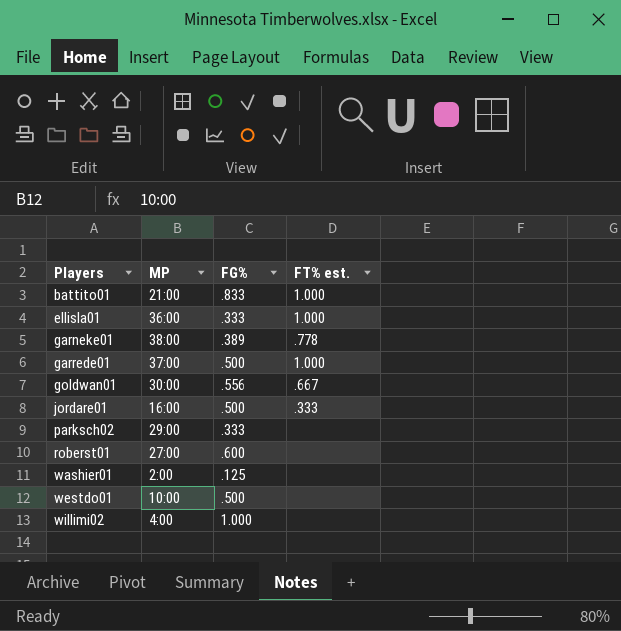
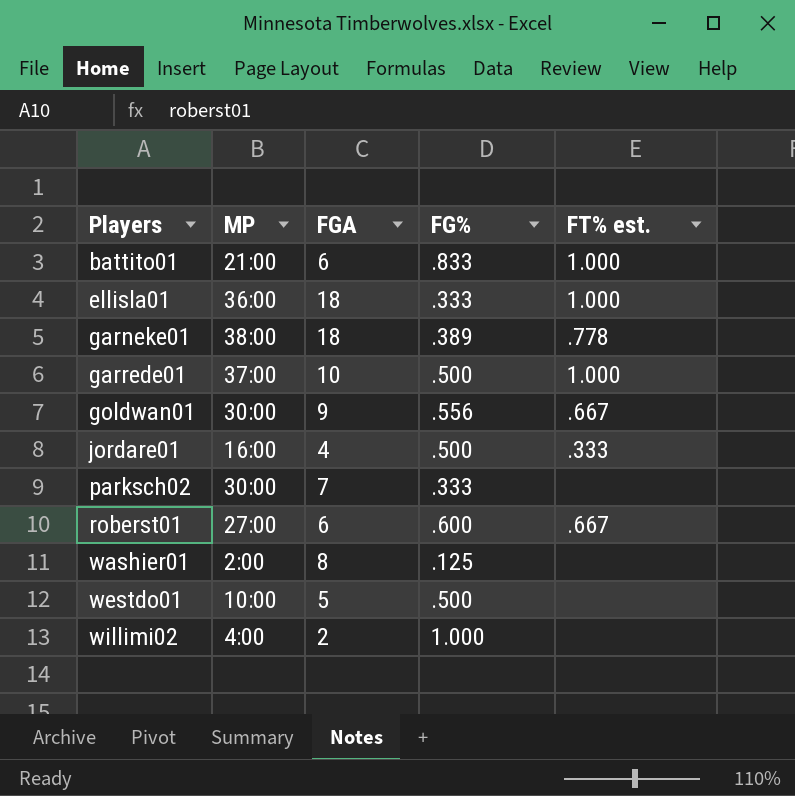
column FGA | position: none -> 3
parksch02 | MP: 29:00 -> 30:00
roberst01 | FT% est.: none -> .667

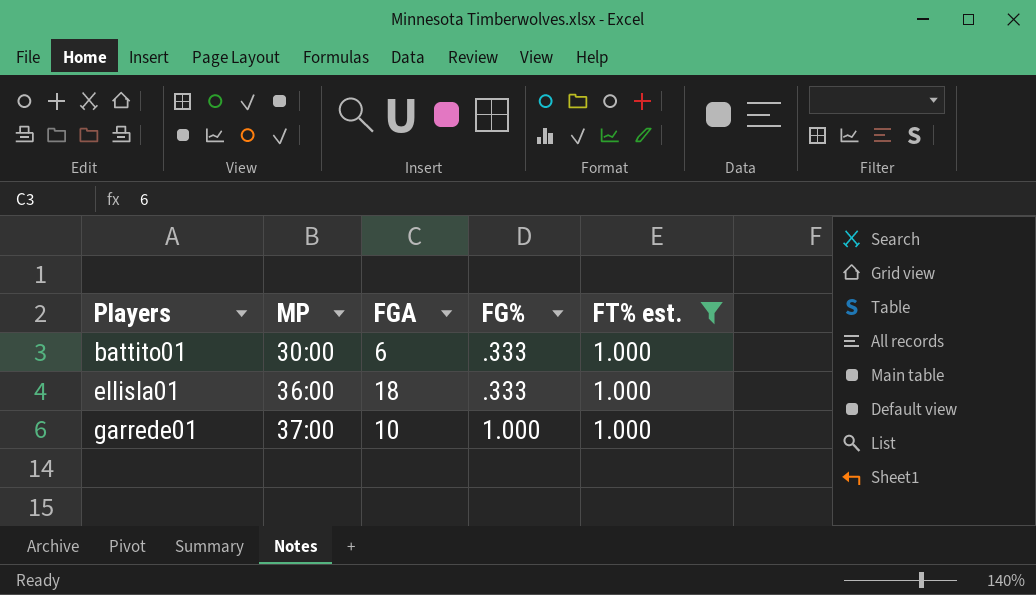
filter: none -> FT% est. = 1.000
battito01 | MP: 21:00 -> 30:00
battito01 | FG%: .833 -> .333
garrede01 | FG%: .500 -> 1.000

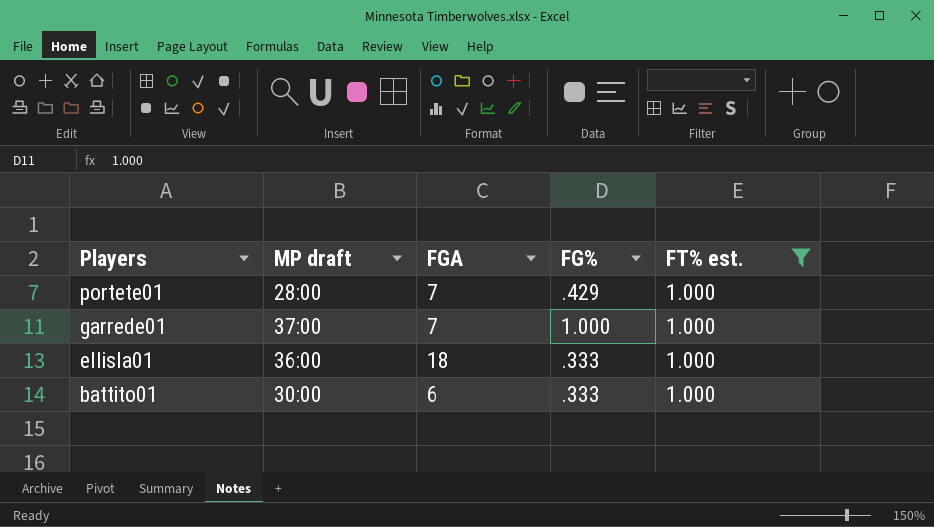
row order: Players ascending -> Players descending
column name: MP -> MP draft
row portete01: none -> 28:00 | 7 | .429 | 1.000
garrede01 | FGA: 10 -> 7

